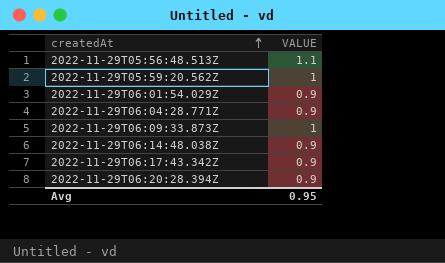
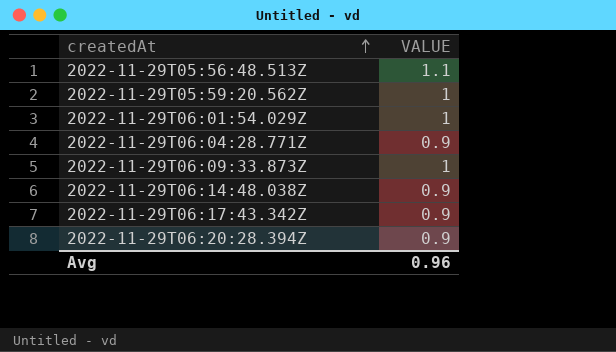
2022-11-29T06:01:54.029Z | VALUE: 0.9 -> 1
Avg | VALUE: 0.95 -> 0.96

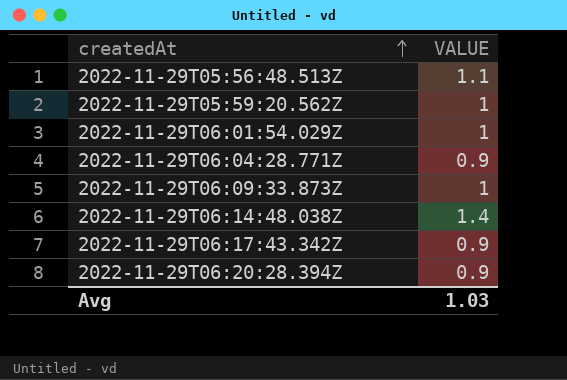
2022-11-29T06:14:48.038Z | VALUE: 0.9 -> 1.4
Avg | VALUE: 0.96 -> 1.03

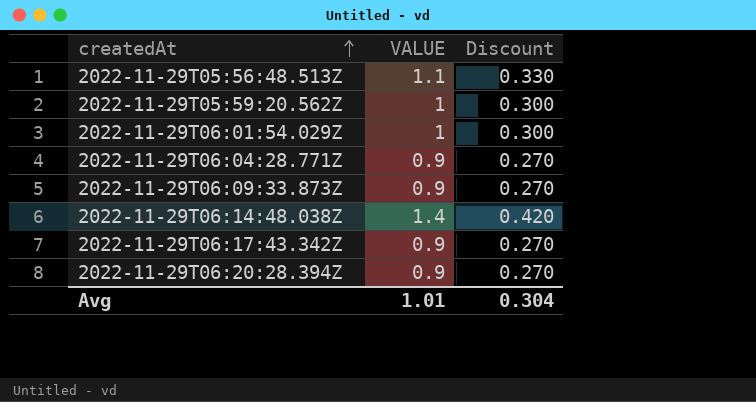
column Discount | formula: none -> [VALUE] * 0.3
2022-11-29T06:09:33.873Z | VALUE: 1 -> 0.9
Avg | VALUE: 1.03 -> 1.01

